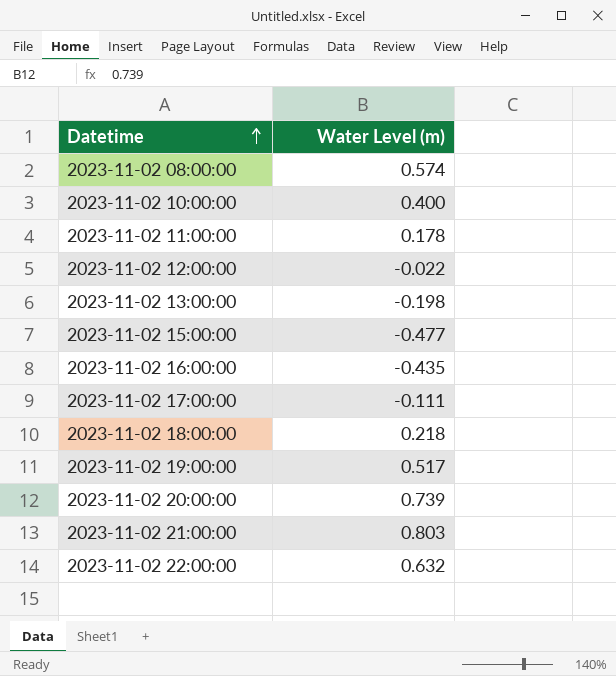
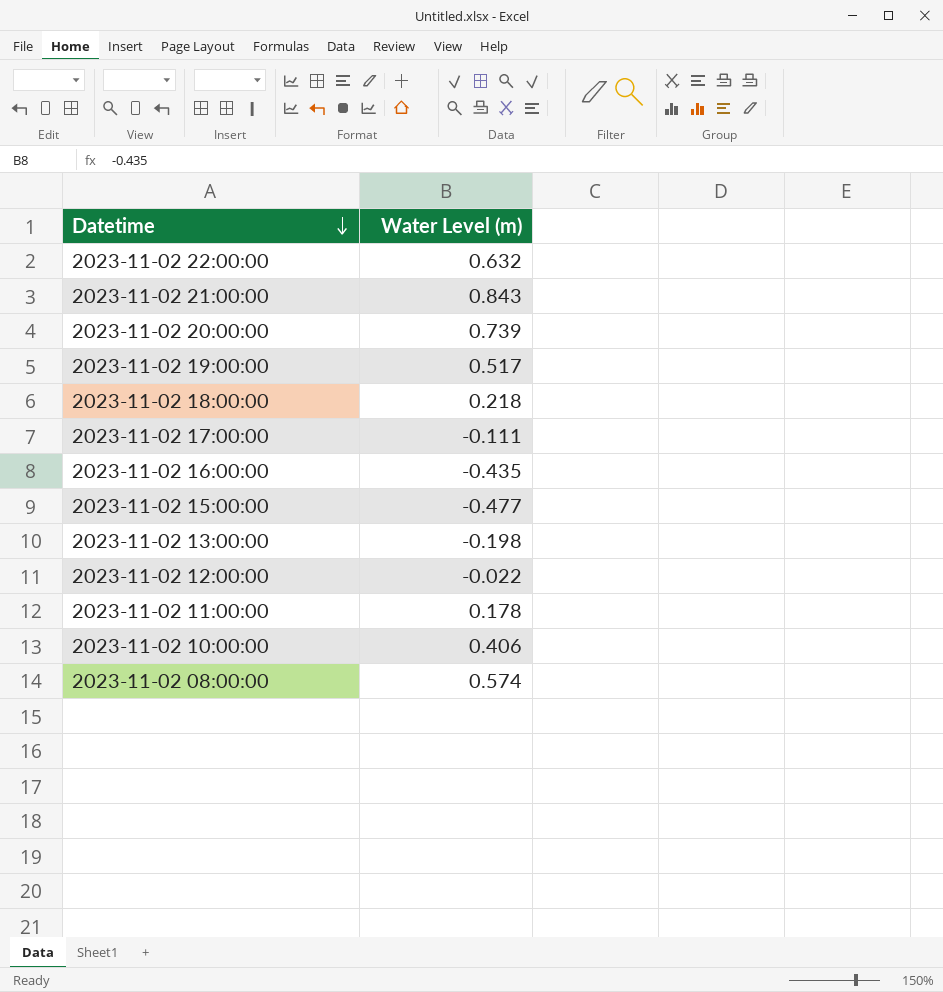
row order: Datetime ascending -> Datetime descending
2023-11-02 21:00:00 | Water Level (m): 0.803 -> 0.843
2023-11-02 10:00:00 | Water Level (m): 0.400 -> 0.406

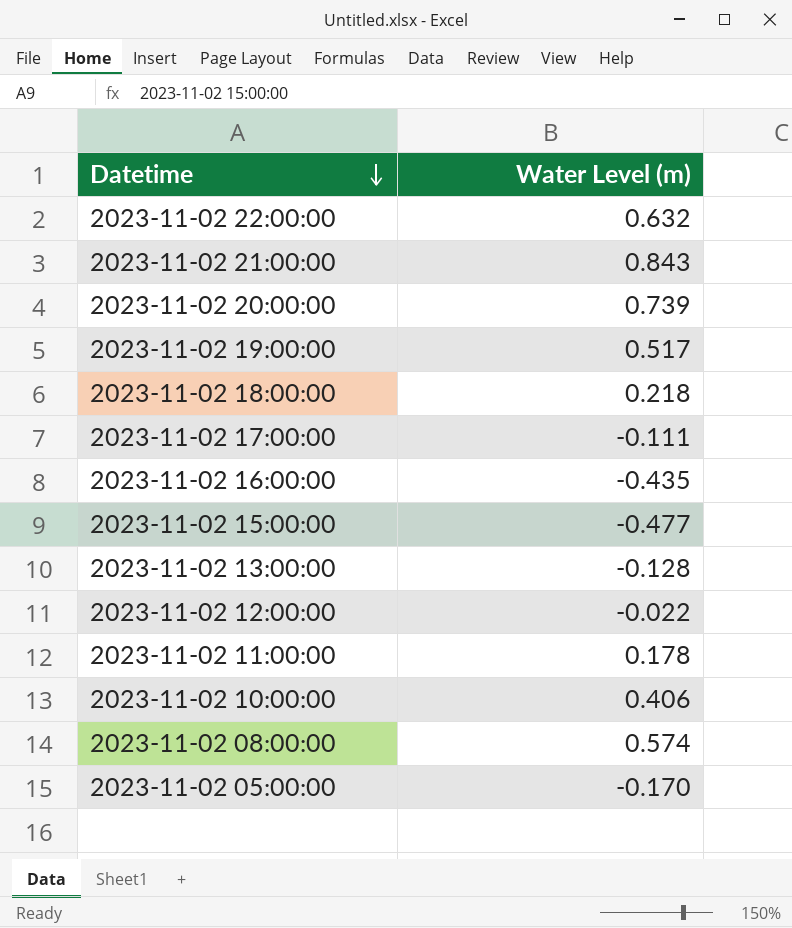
2023-11-02 13:00:00 | Water Level (m): -0.198 -> -0.128
row 2023-11-02 05:00:00: none -> -0.170

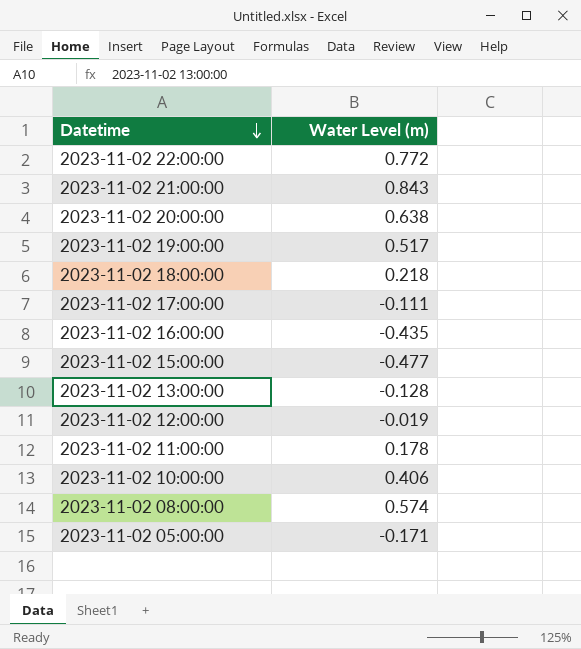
2023-11-02 22:00:00 | Water Level (m): 0.632 -> 0.772
2023-11-02 20:00:00 | Water Level (m): 0.739 -> 0.638
2023-11-02 12:00:00 | Water Level (m): -0.022 -> -0.019
2023-11-02 05:00:00 | Water Level (m): -0.170 -> -0.171

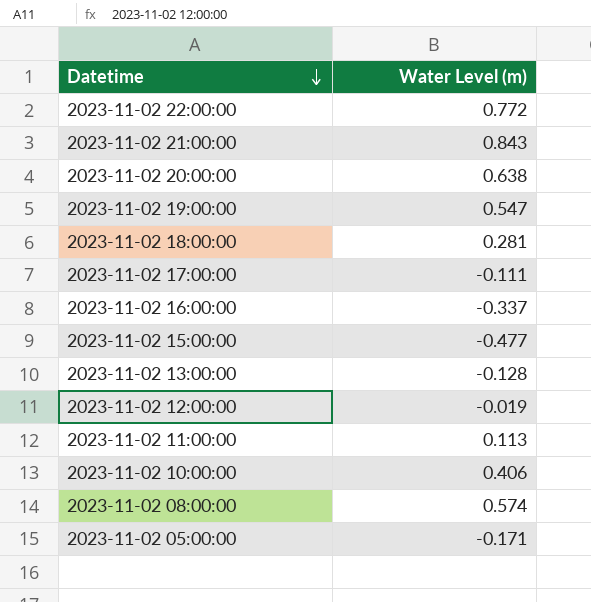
2023-11-02 19:00:00 | Water Level (m): 0.517 -> 0.547
2023-11-02 18:00:00 | Water Level (m): 0.218 -> 0.281
2023-11-02 16:00:00 | Water Level (m): -0.435 -> -0.337
2023-11-02 11:00:00 | Water Level (m): 0.178 -> 0.113

